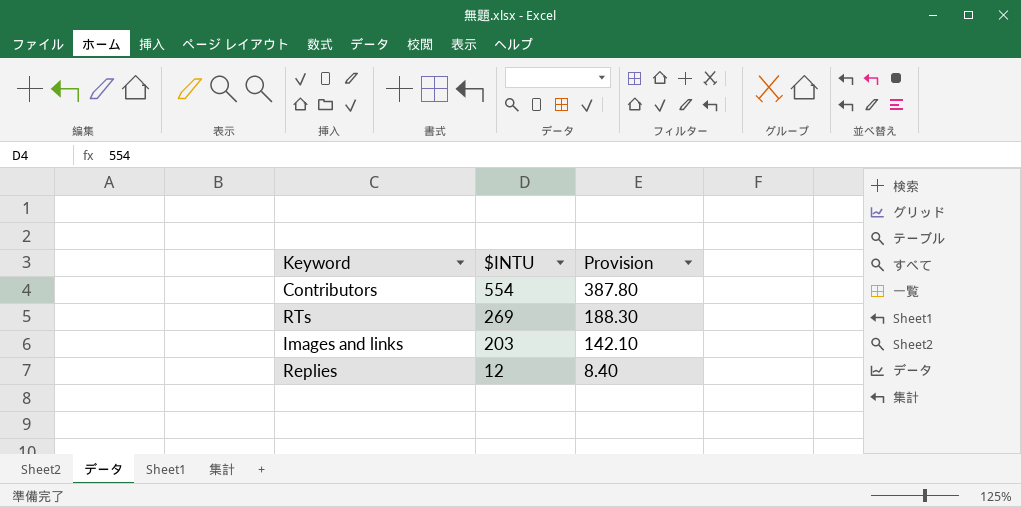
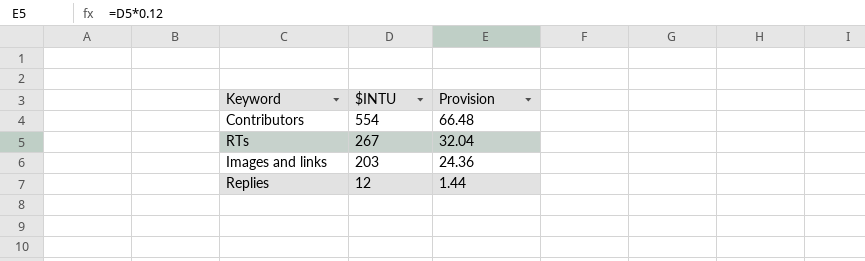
column Provision | formula: [$INTU] * 0.7 -> [$INTU] * 0.12
RTs | $INTU: 269 -> 267

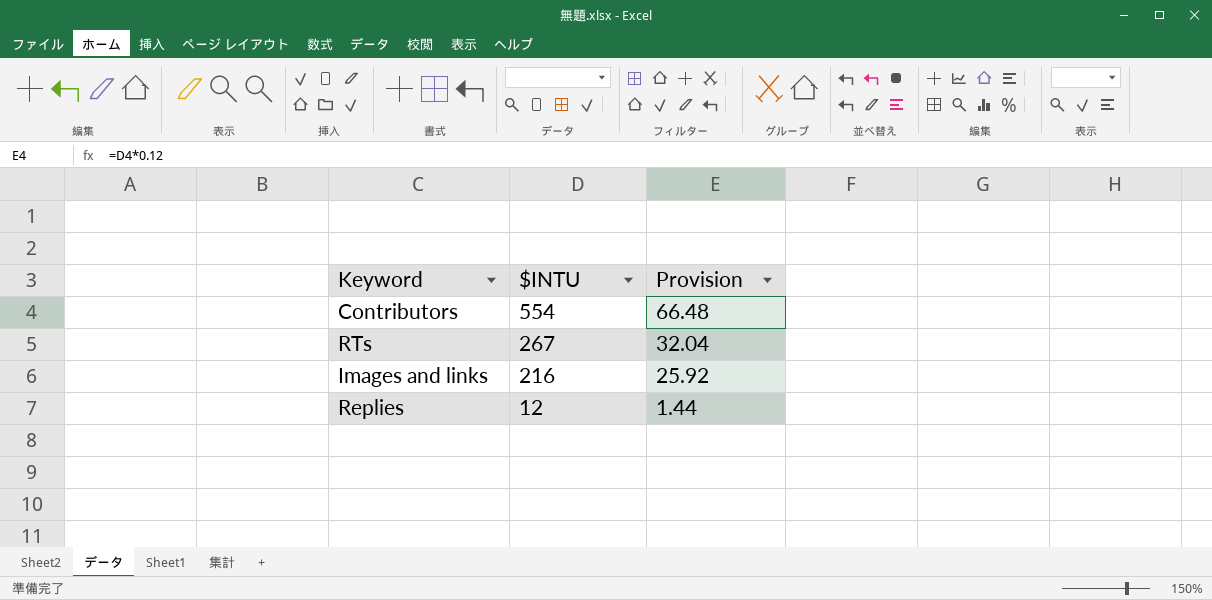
Images and links | $INTU: 203 -> 216
Images and links | Provision: 24.36 -> 25.92

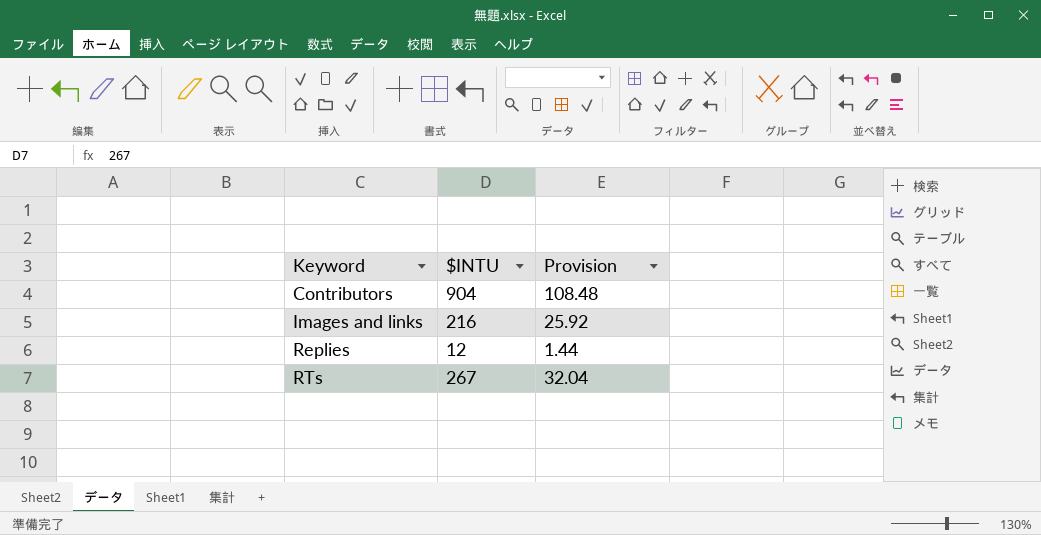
row order: $INTU descending -> Keyword ascending
Contributors | $INTU: 554 -> 904
Contributors | Provision: 66.48 -> 108.48

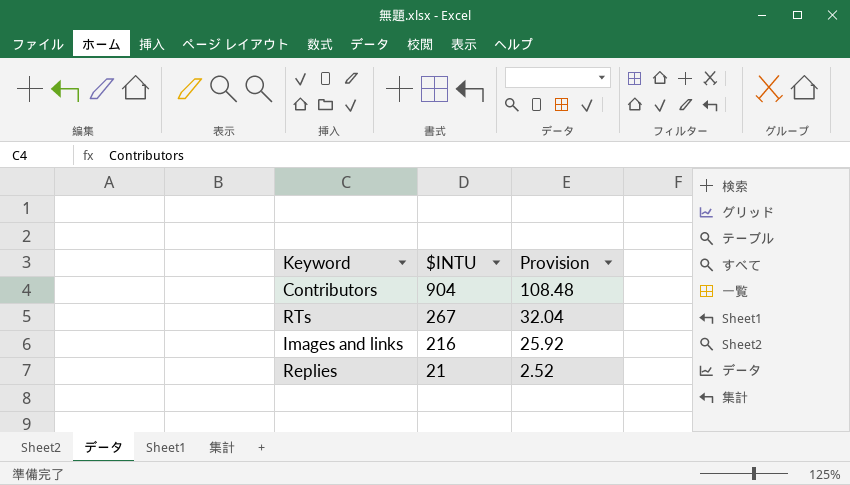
row order: Keyword ascending -> $INTU descending
Replies | $INTU: 12 -> 21
Replies | Provision: 1.44 -> 2.52

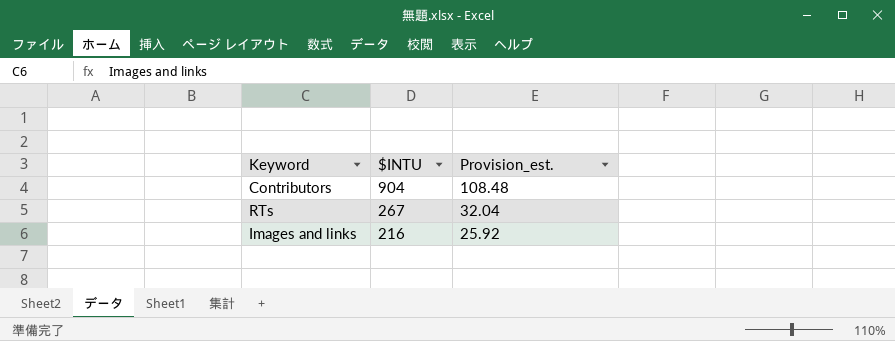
column name: Provision -> Provision_est.
row Replies: 21 | 2.52 -> none

